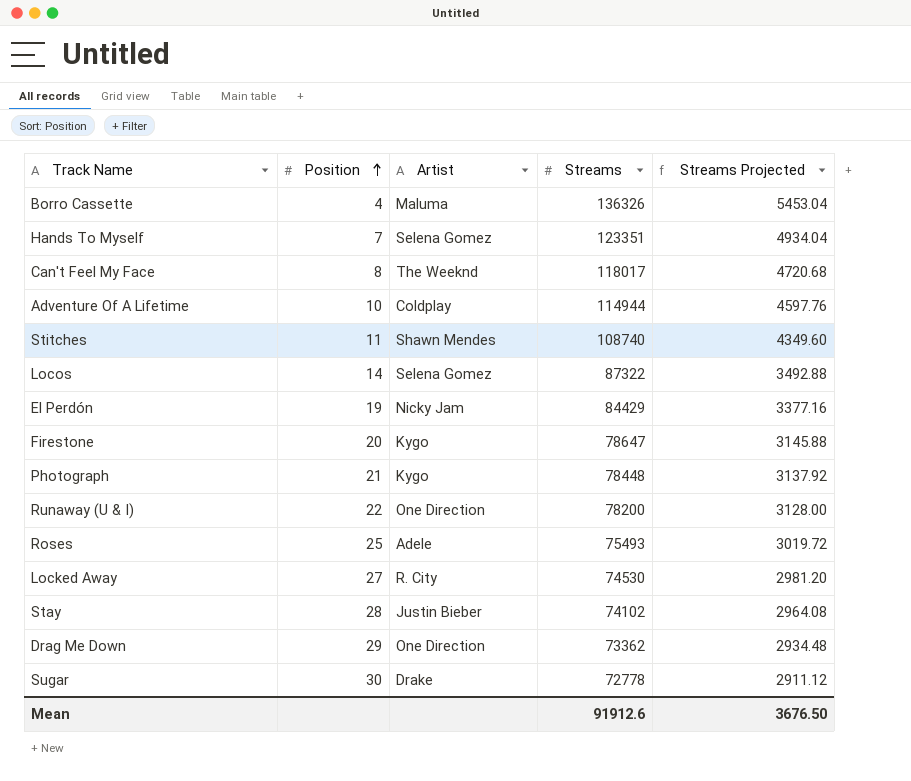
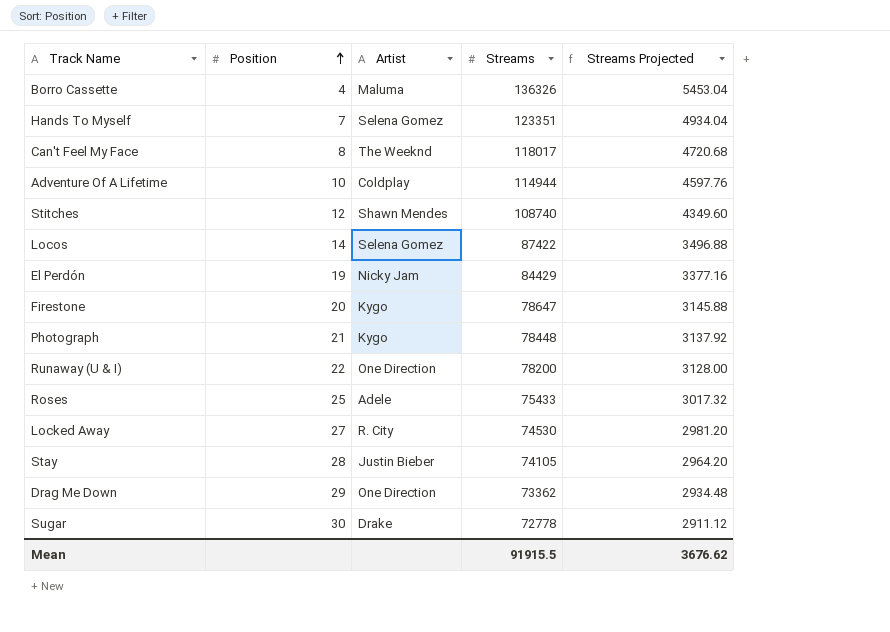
Stitches | Position: 11 -> 12
Locos | Streams: 87322 -> 87422
Locos | Streams Projected: 3492.88 -> 3496.88
Roses | Streams: 75493 -> 75433
Roses | Streams Projected: 3019.72 -> 3017.32
Stay | Streams: 74102 -> 74105
Stay | Streams Projected: 2964.08 -> 2964.20
Mean | Streams: 91912.6 -> 91915.5
Mean | Streams Projected: 3676.50 -> 3676.62

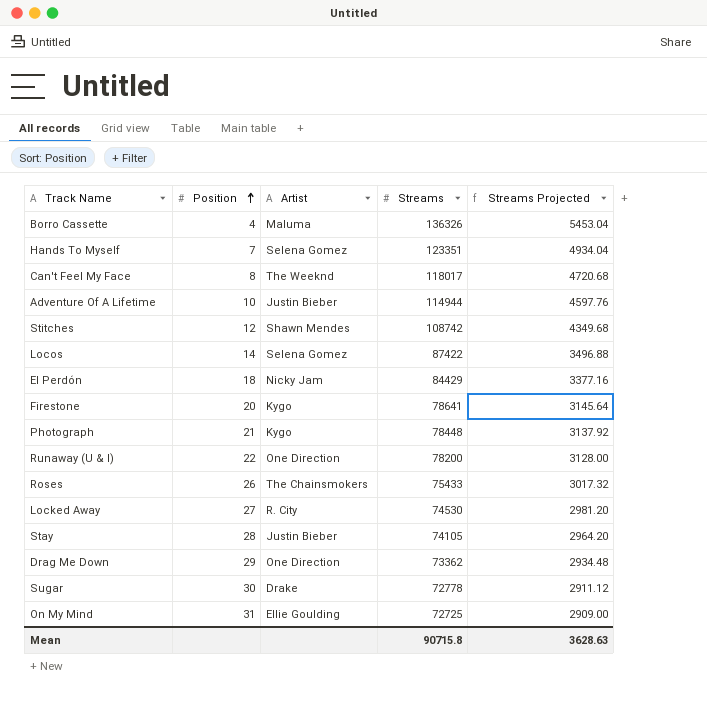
Adventure Of A Lifetime | Artist: Coldplay -> Justin Bieber
Stitches | Streams: 108740 -> 108742
Stitches | Streams Projected: 4349.60 -> 4349.68
El Perdón | Position: 19 -> 18
Firestone | Streams: 78647 -> 78641
Firestone | Streams Projected: 3145.88 -> 3145.64
Roses | Position: 25 -> 26
Roses | Artist: Adele -> The Chainsmokers
row On My Mind: none -> 31 | Ellie Goulding | 72725 | 2909.00
Mean | Streams: 91915.5 -> 90715.8
Mean | Streams Projected: 3676.62 -> 3628.63

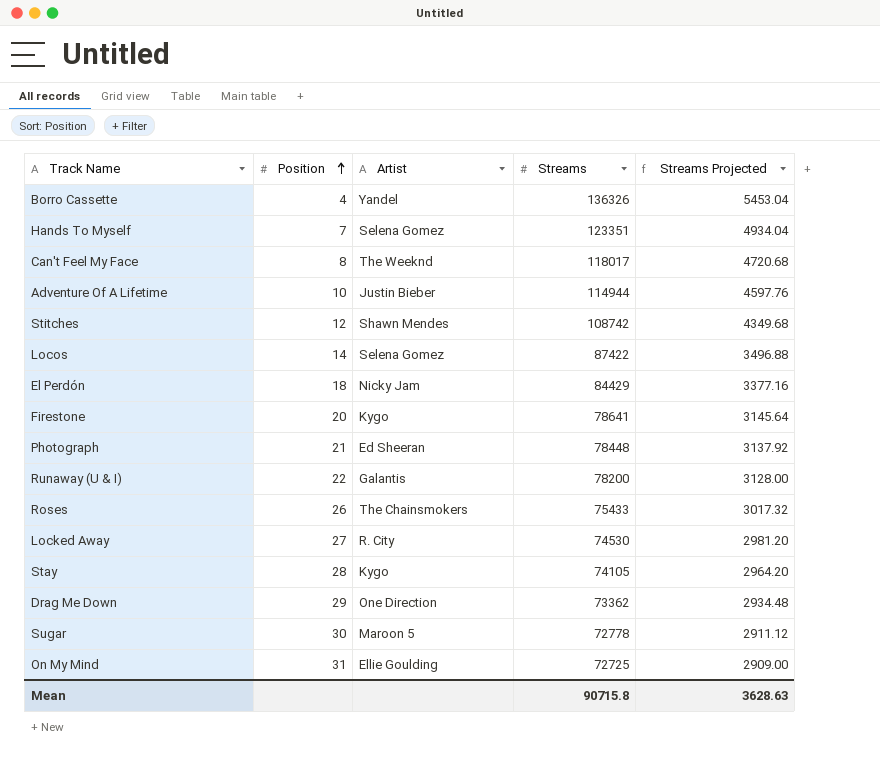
Borro Cassette | Artist: Maluma -> Yandel
Photograph | Artist: Kygo -> Ed Sheeran
Runaway (U & I) | Artist: One Direction -> Galantis
Stay | Artist: Justin Bieber -> Kygo
Sugar | Artist: Drake -> Maroon 5

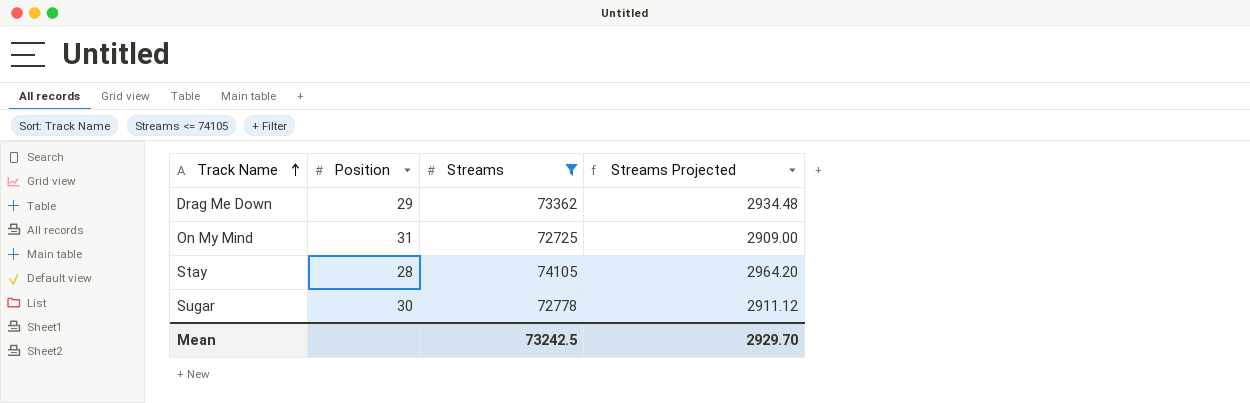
filter: none -> Streams <= 74105
row order: Position ascending -> Track Name ascending
column Artist | position: 3 -> none
Mean | Streams: 90715.8 -> 73242.5
Mean | Streams Projected: 3628.63 -> 2929.70

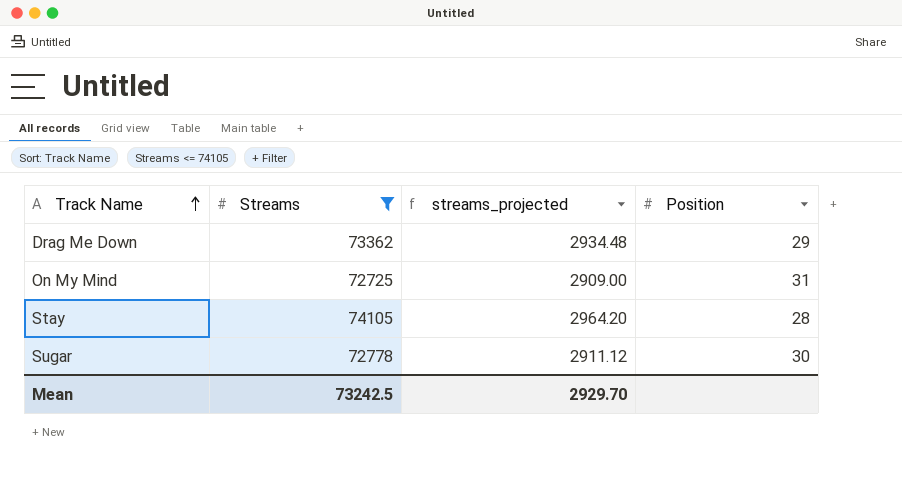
column name: Streams Projected -> streams_projected
column Position | position: 2 -> 4

